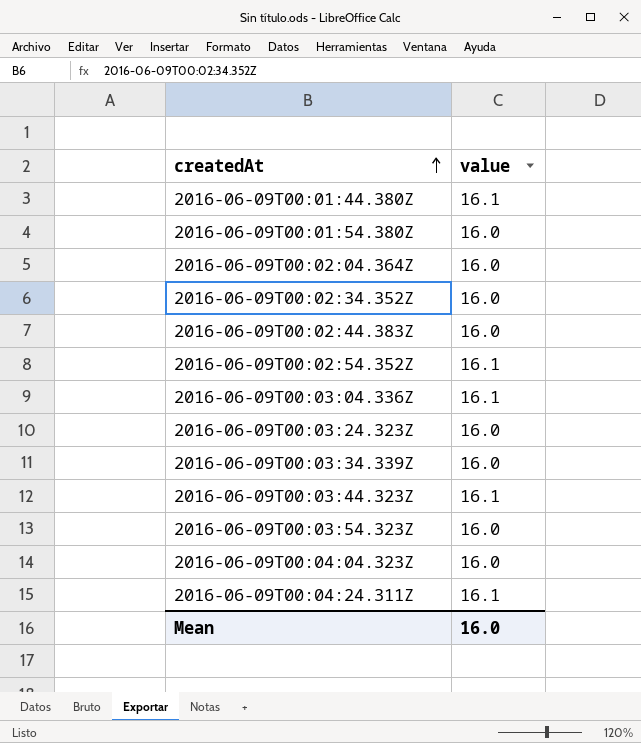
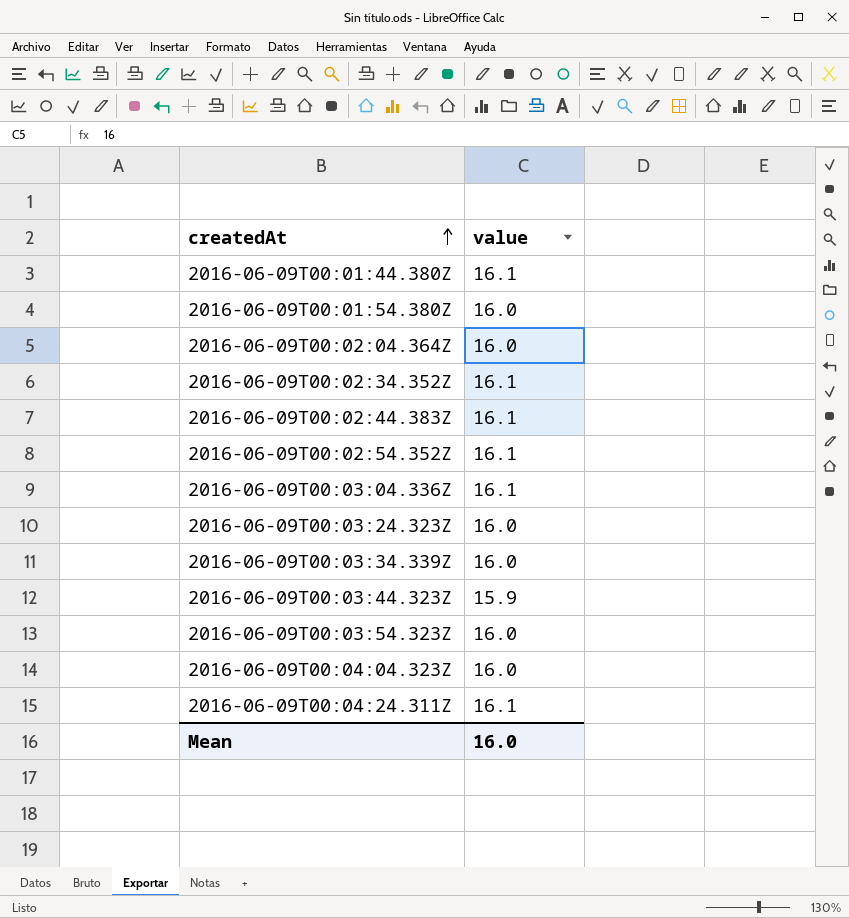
2016-06-09T00:02:34.352Z | value: 16.0 -> 16.1
2016-06-09T00:02:44.383Z | value: 16.0 -> 16.1
2016-06-09T00:03:44.323Z | value: 16.1 -> 15.9

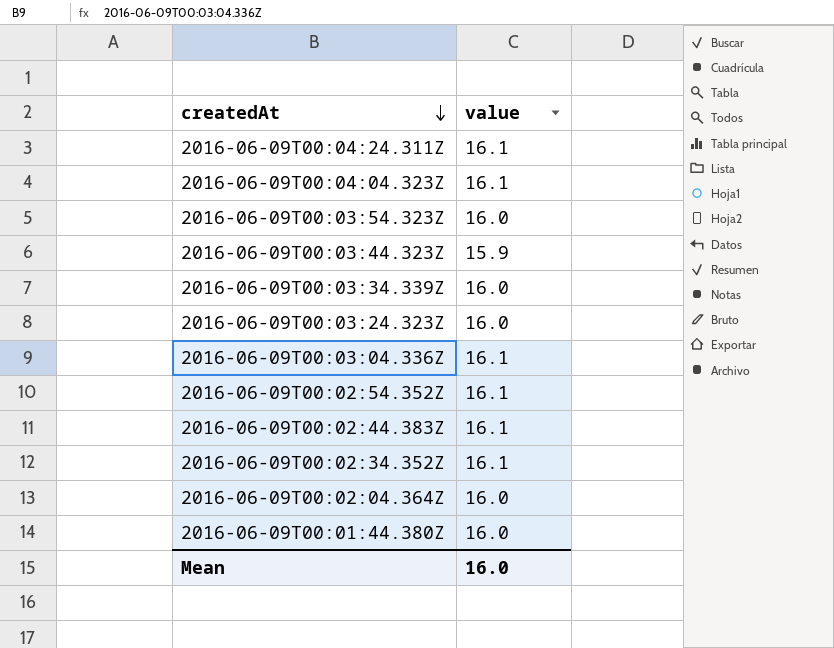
row order: createdAt ascending -> createdAt descending
row 2016-06-09T00:01:54.380Z: 16.0 -> none
2016-06-09T00:04:04.323Z | value: 16.0 -> 16.1
2016-06-09T00:01:44.380Z | value: 16.1 -> 16.0

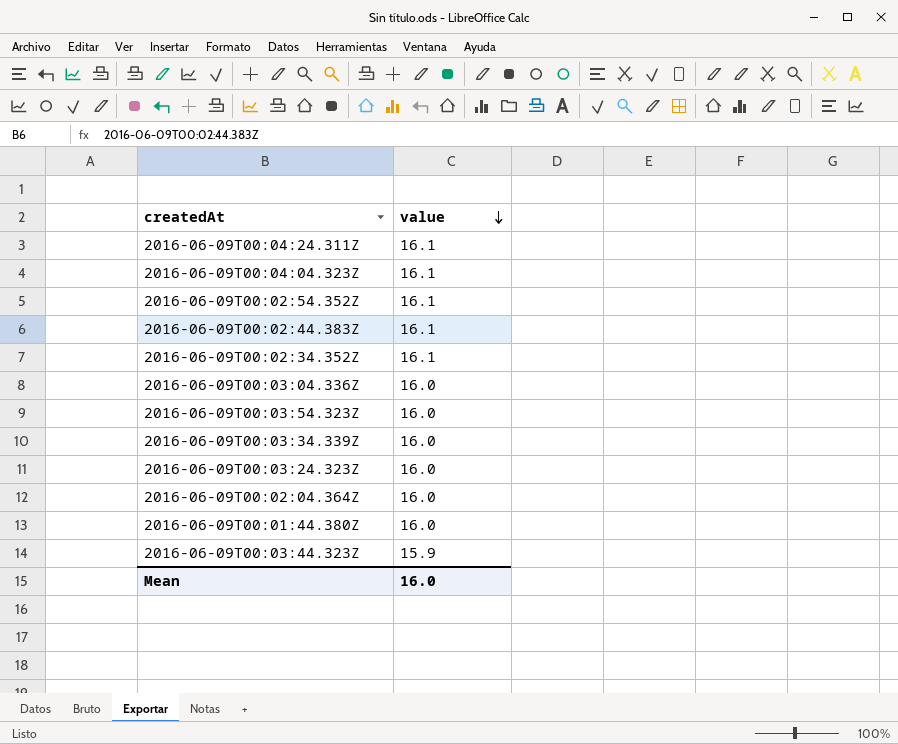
row order: createdAt descending -> value descending
2016-06-09T00:03:04.336Z | value: 16.1 -> 16.0

